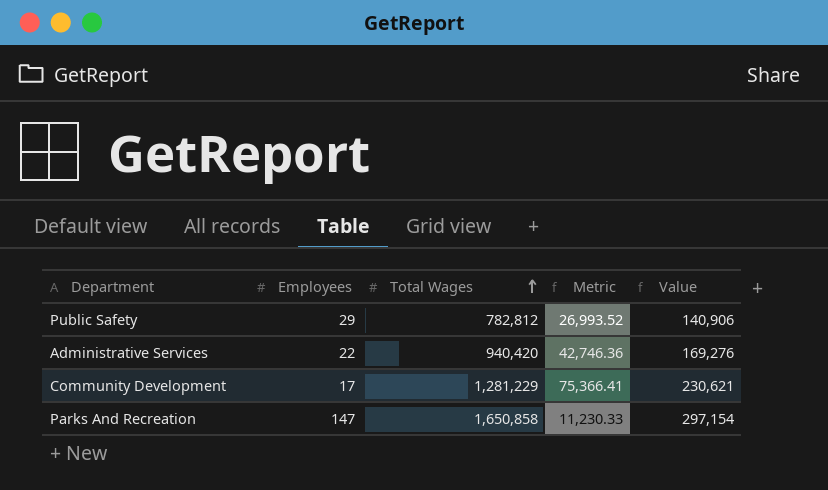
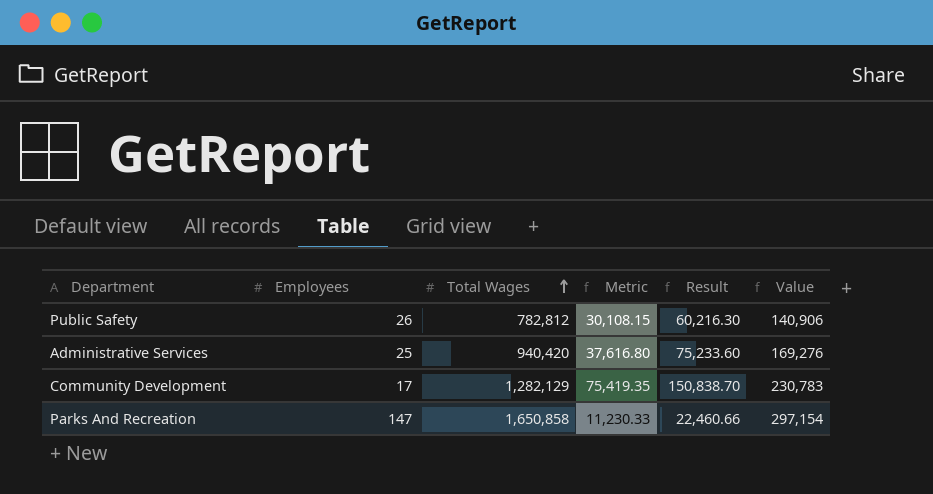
column Result | formula: none -> [Metric] * 2
Public Safety | Employees: 29 -> 26
Public Safety | Metric: 26,993.52 -> 30,108.15
Administrative Services | Employees: 22 -> 25
Administrative Services | Metric: 42,746.36 -> 37,616.80
Community Development | Total Wages: 1,281,229 -> 1,282,129
Community Development | Metric: 75,366.41 -> 75,419.35
Community Development | Value: 230,621 -> 230,783

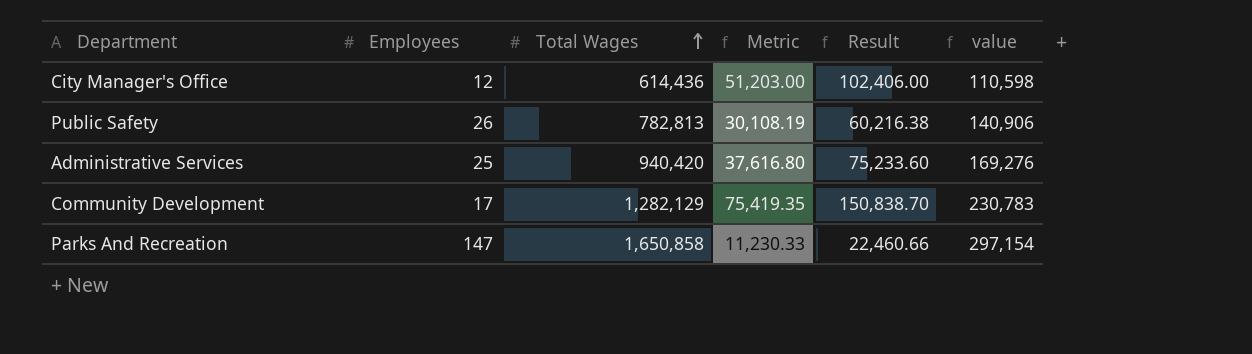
column name: Value -> value
row City Manager's Office: none -> 12 | 614,436 | 51,203.00 | 102,406.00 | 110,598
Public Safety | Total Wages: 782,812 -> 782,813
Public Safety | Metric: 30,108.15 -> 30,108.19
Public Safety | Result: 60,216.30 -> 60,216.38

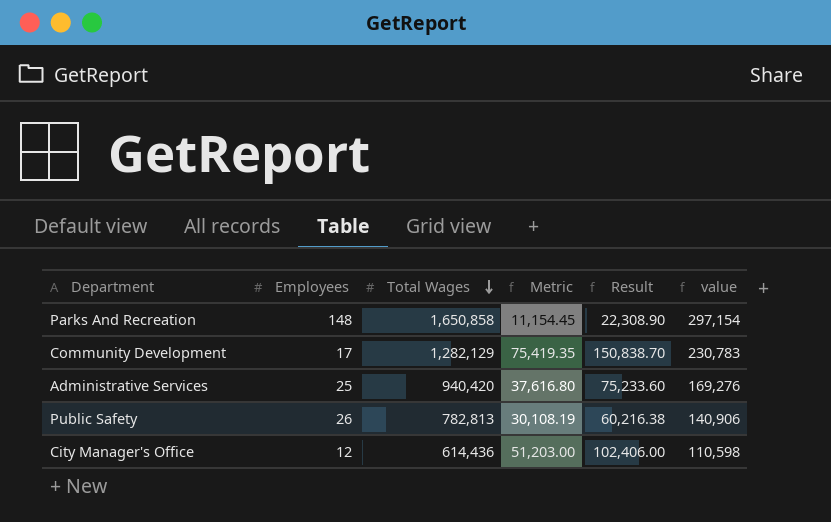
row order: Total Wages ascending -> Total Wages descending
Parks And Recreation | Employees: 147 -> 148
Parks And Recreation | Metric: 11,230.33 -> 11,154.45
Parks And Recreation | Result: 22,460.66 -> 22,308.90

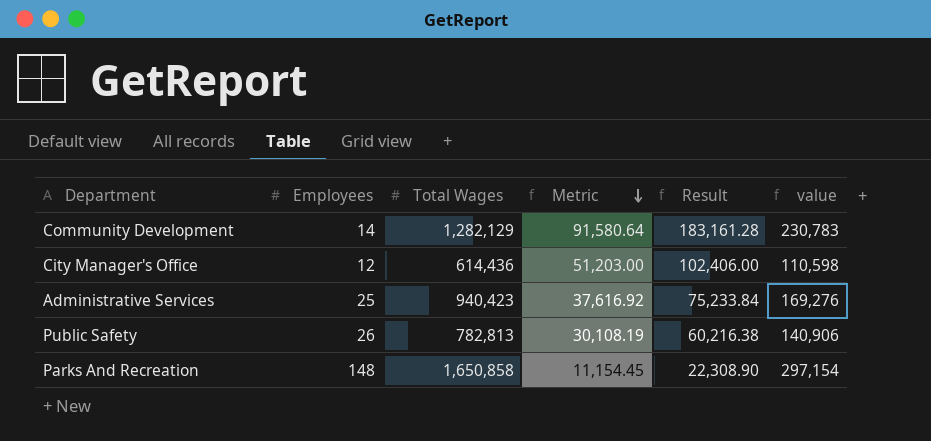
row order: Total Wages descending -> Metric descending
Community Development | Employees: 17 -> 14
Community Development | Metric: 75,419.35 -> 91,580.64
Community Development | Result: 150,838.70 -> 183,161.28
Administrative Services | Total Wages: 940,420 -> 940,423
Administrative Services | Metric: 37,616.80 -> 37,616.92
Administrative Services | Result: 75,233.60 -> 75,233.84

